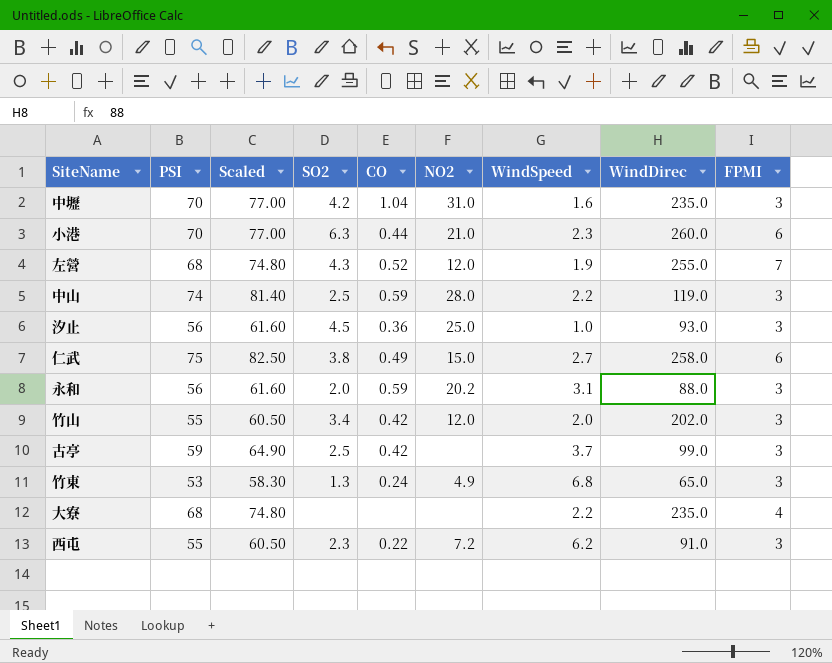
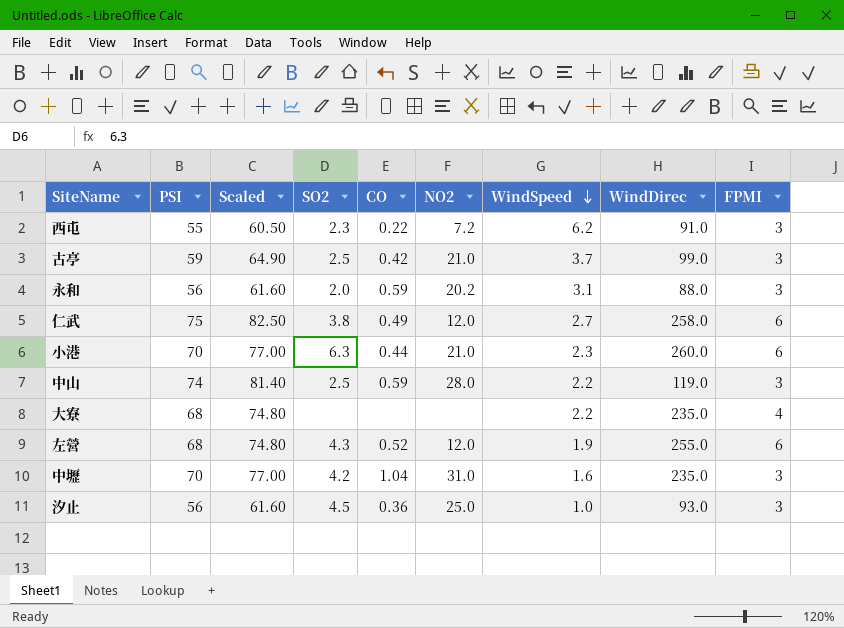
row order: none -> WindSpeed descending
row 竹山: 55 | 60.50 | 3.4 | 0.42 | 12.0 | 2.0 | 202.0 | 3 -> none
row 竹東: 53 | 58.30 | 1.3 | 0.24 | 4.9 | 6.8 | 65.0 | 3 -> none
古亭 | NO2: none -> 21.0
仁武 | NO2: 15.0 -> 12.0
左營 | FPMI: 7 -> 6

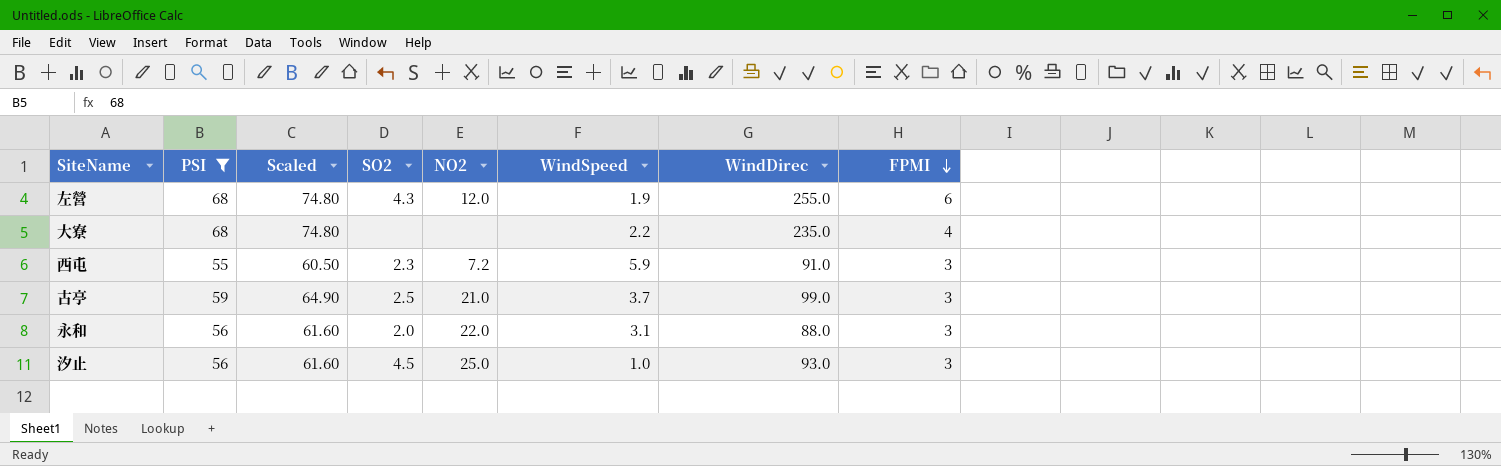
filter: none -> PSI <= 68
row order: WindSpeed descending -> FPMI descending
column CO | position: 5 -> none
西屯 | WindSpeed: 6.2 -> 5.9
永和 | NO2: 20.2 -> 22.0

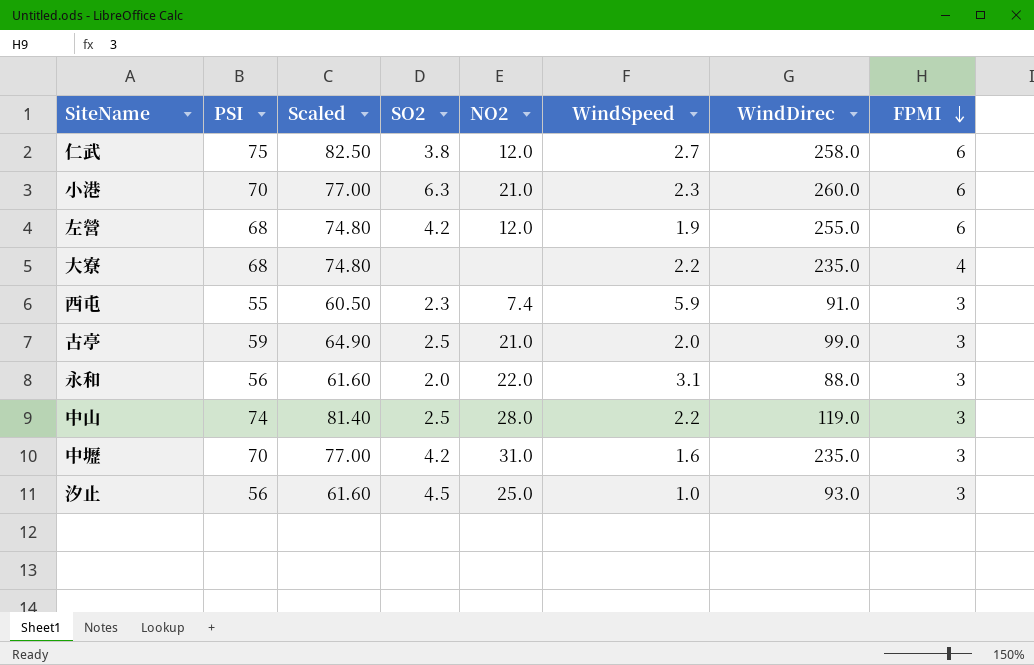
filter: PSI <= 68 -> none
左營 | SO2: 4.3 -> 4.2
西屯 | NO2: 7.2 -> 7.4
古亭 | WindSpeed: 3.7 -> 2.0

